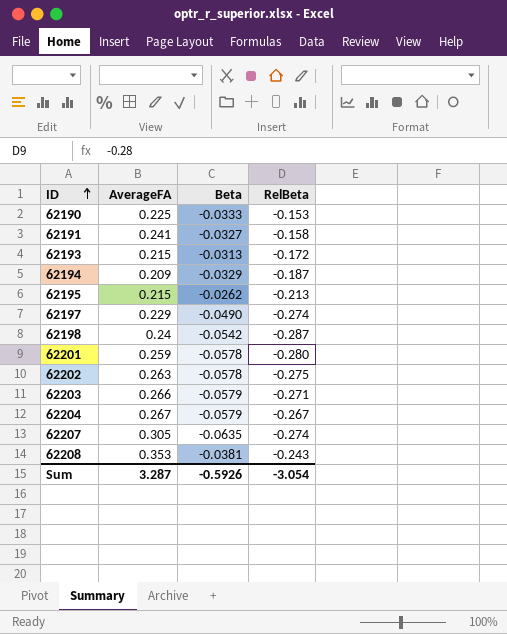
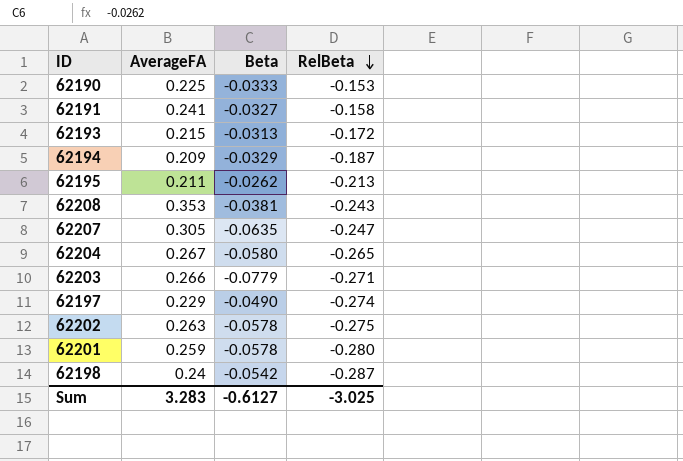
row order: ID ascending -> RelBeta descending
62195 | AverageFA: 0.215 -> 0.211
62207 | RelBeta: -0.274 -> -0.247
62204 | Beta: -0.0579 -> -0.0580
62204 | RelBeta: -0.267 -> -0.265
62203 | Beta: -0.0579 -> -0.0779
Sum | AverageFA: 3.287 -> 3.283
Sum | Beta: -0.5926 -> -0.6127
Sum | RelBeta: -3.054 -> -3.025

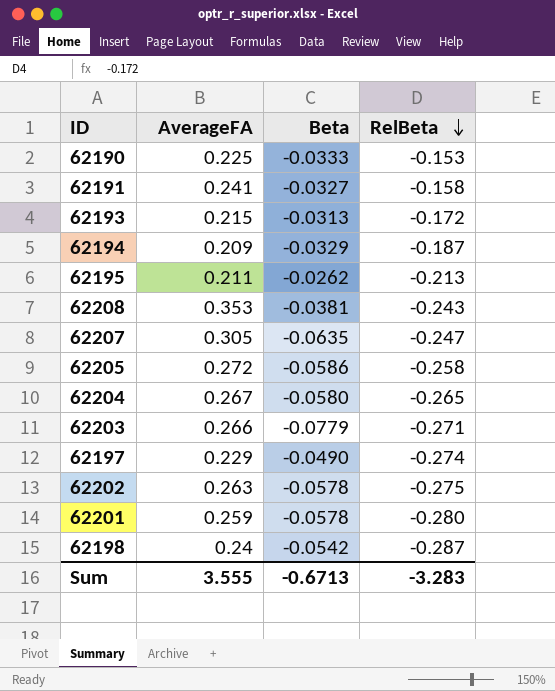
row 62205: none -> 0.272 | -0.0586 | -0.258
Sum | AverageFA: 3.283 -> 3.555
Sum | Beta: -0.6127 -> -0.6713
Sum | RelBeta: -3.025 -> -3.283

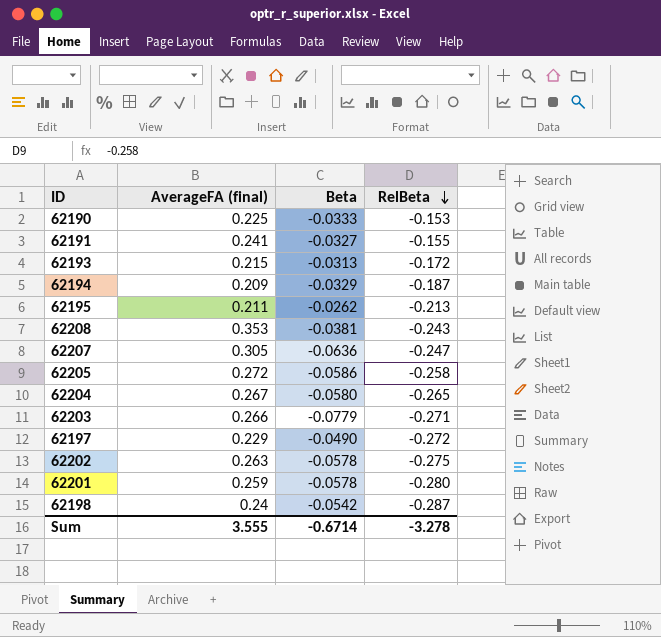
column name: AverageFA -> AverageFA (final)
62191 | RelBeta: -0.158 -> -0.155
62207 | Beta: -0.0635 -> -0.0636
62197 | RelBeta: -0.274 -> -0.272
Sum | Beta: -0.6713 -> -0.6714
Sum | RelBeta: -3.283 -> -3.278

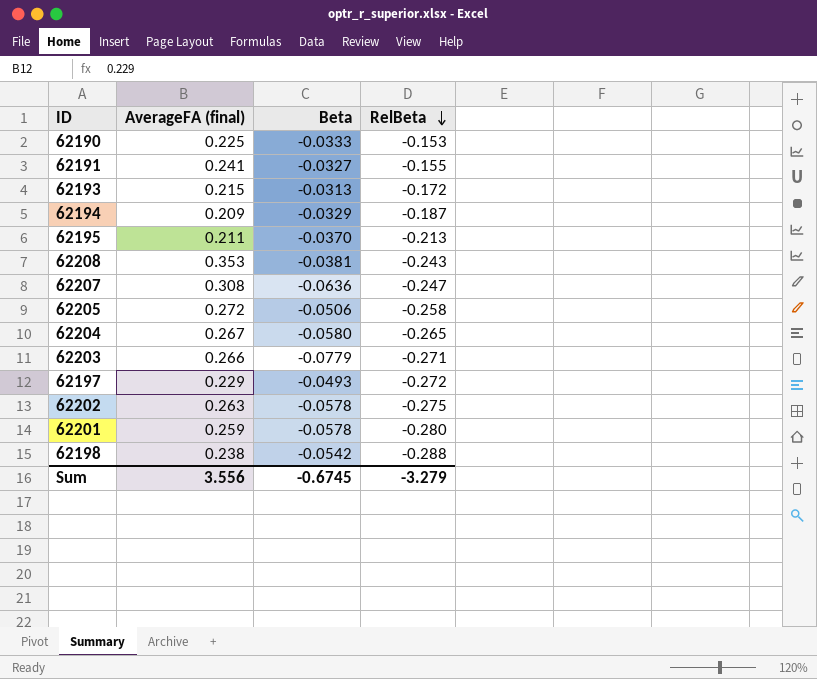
62195 | Beta: -0.0262 -> -0.0370
62207 | AverageFA (final): 0.305 -> 0.308
62205 | Beta: -0.0586 -> -0.0506
62197 | Beta: -0.0490 -> -0.0493
62198 | AverageFA (final): 0.24 -> 0.238
62198 | RelBeta: -0.287 -> -0.288
Sum | AverageFA (final): 3.555 -> 3.556
Sum | Beta: -0.6714 -> -0.6745
Sum | RelBeta: -3.278 -> -3.279

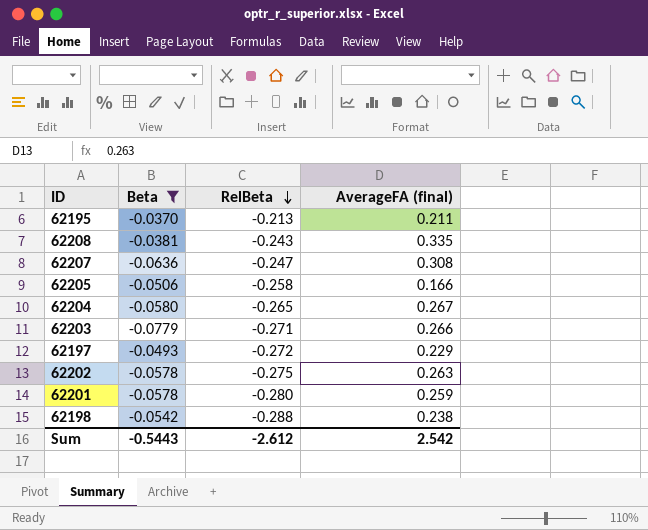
filter: none -> Beta <= -0.0370
column AverageFA (final) | position: 2 -> 4
62208 | AverageFA (final): 0.353 -> 0.335
62205 | AverageFA (final): 0.272 -> 0.166
Sum | Beta: -0.6745 -> -0.5443
Sum | RelBeta: -3.279 -> -2.612
Sum | AverageFA (final): 3.556 -> 2.542

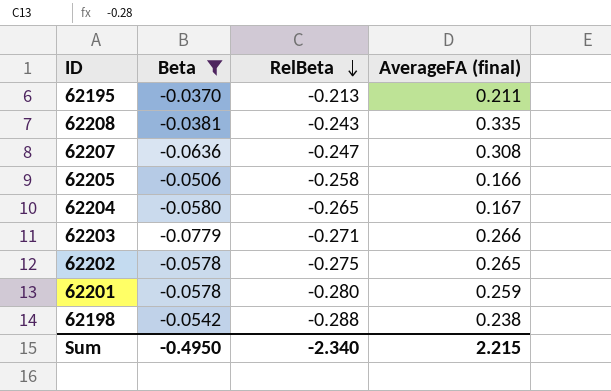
row 62197: -0.0493 | -0.272 | 0.229 -> none
62204 | AverageFA (final): 0.267 -> 0.167
62202 | AverageFA (final): 0.263 -> 0.265
Sum | Beta: -0.5443 -> -0.4950
Sum | RelBeta: -2.612 -> -2.340
Sum | AverageFA (final): 2.542 -> 2.215

